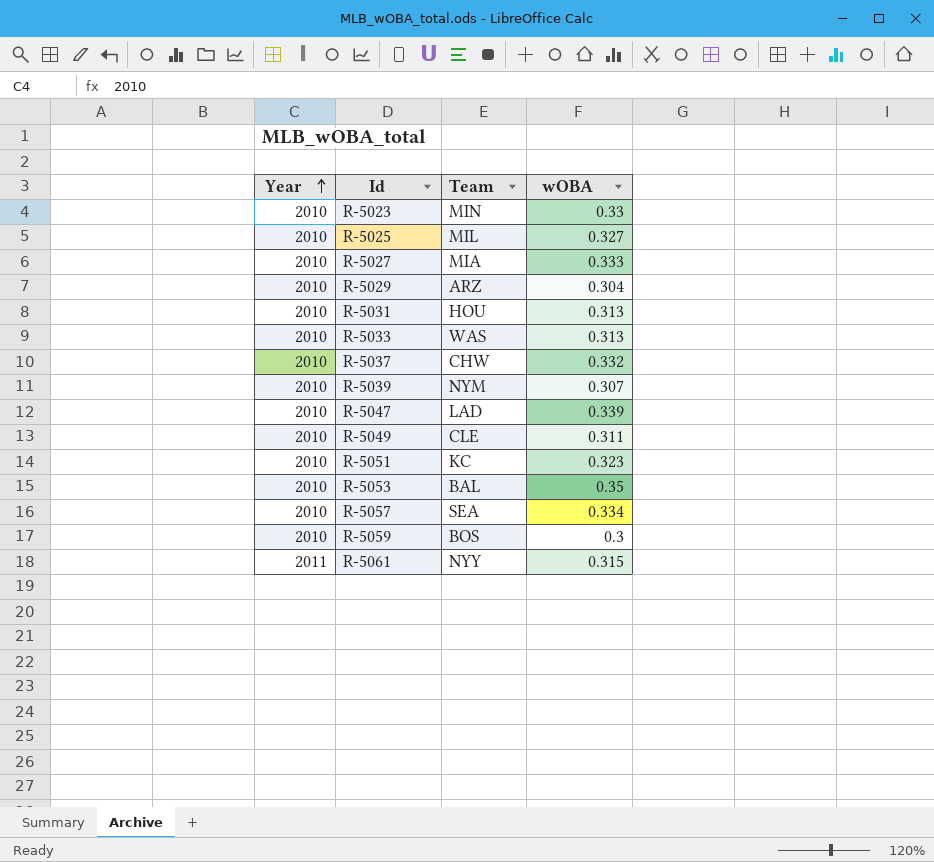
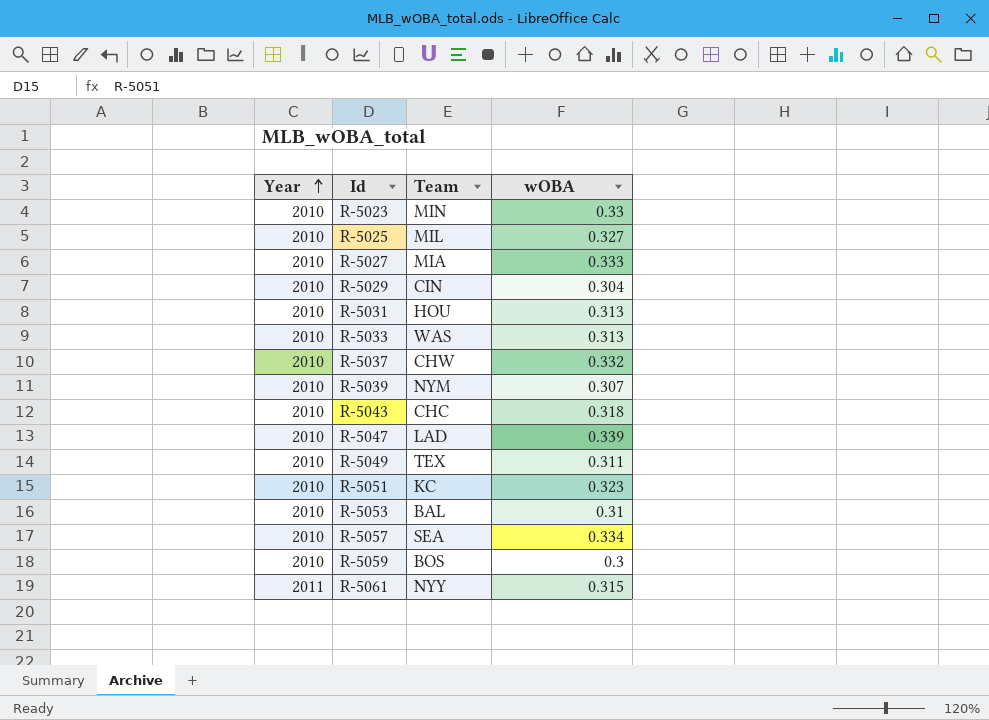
R-5029 | Team: ARZ -> CIN
row R-5043: none -> 2010 | CHC | 0.318
R-5049 | Team: CLE -> TEX
R-5053 | wOBA: 0.35 -> 0.31

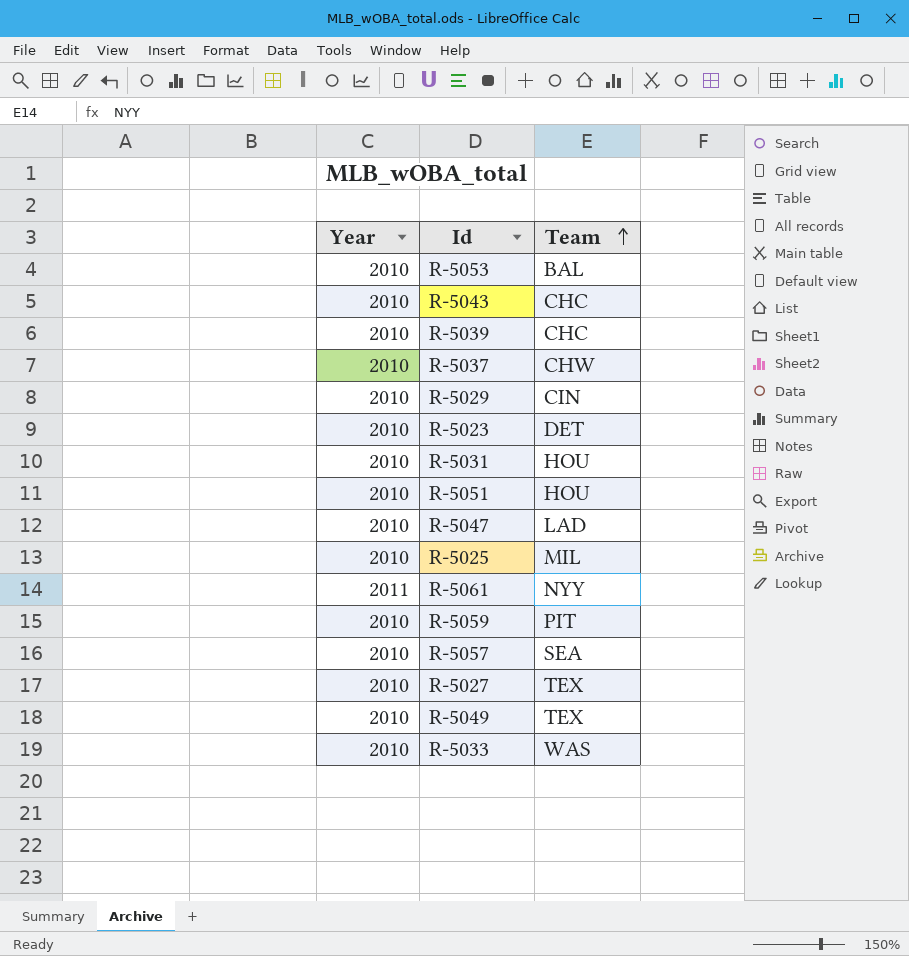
row order: Year ascending -> Team ascending
column wOBA | position: 4 -> none
R-5039 | Team: NYM -> CHC
R-5023 | Team: MIN -> DET
R-5051 | Team: KC -> HOU
R-5059 | Team: BOS -> PIT
R-5027 | Team: MIA -> TEX

